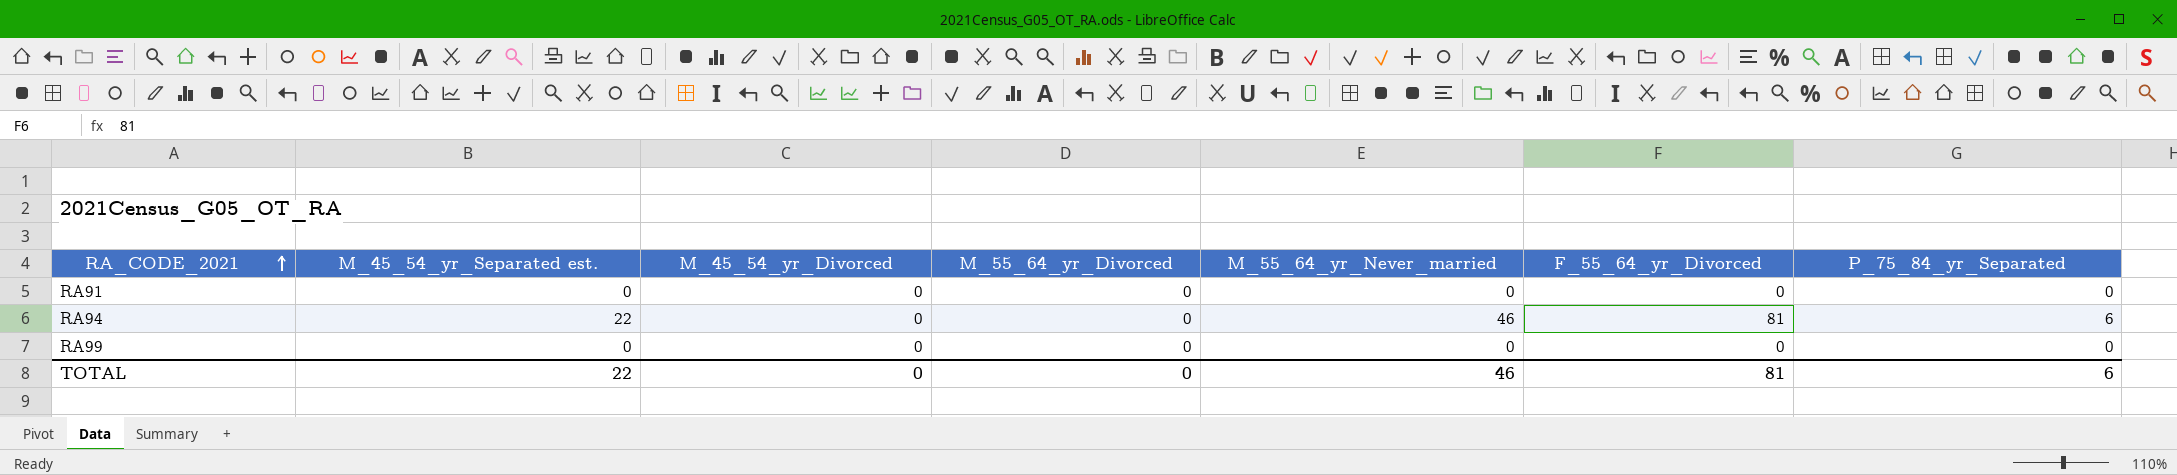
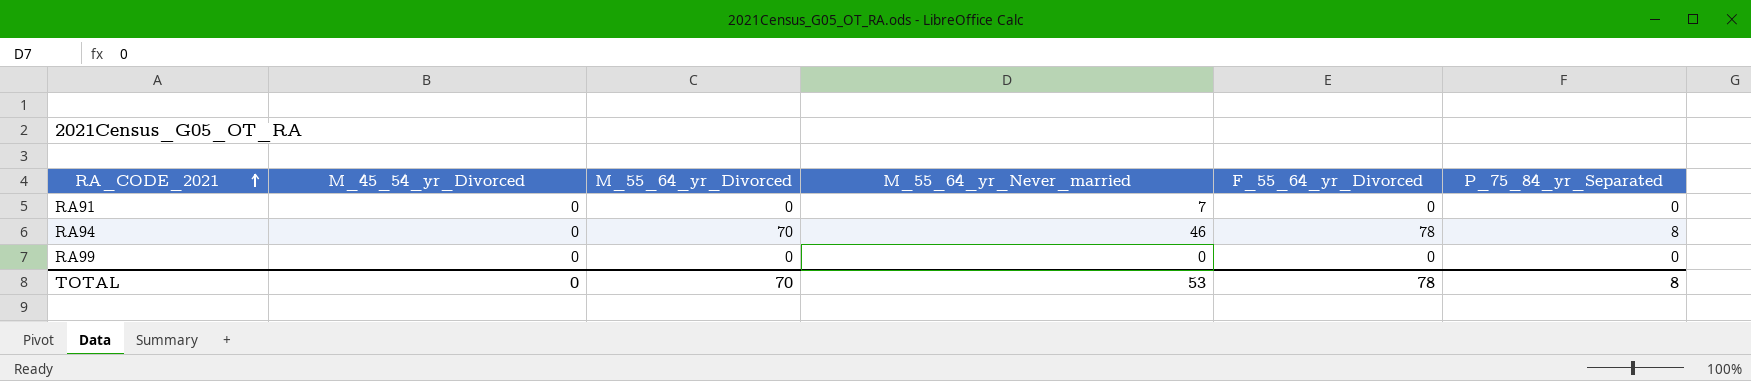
column M_45_54_yr_Separated est. | position: 2 -> none
RA91 | M_55_64_yr_Never_married: 0 -> 7
RA94 | M_55_64_yr_Divorced: 0 -> 70
RA94 | F_55_64_yr_Divorced: 81 -> 78
RA94 | P_75_84_yr_Separated: 6 -> 8
TOTAL | M_55_64_yr_Divorced: 0 -> 70
TOTAL | M_55_64_yr_Never_married: 46 -> 53
TOTAL | F_55_64_yr_Divorced: 81 -> 78
TOTAL | P_75_84_yr_Separated: 6 -> 8

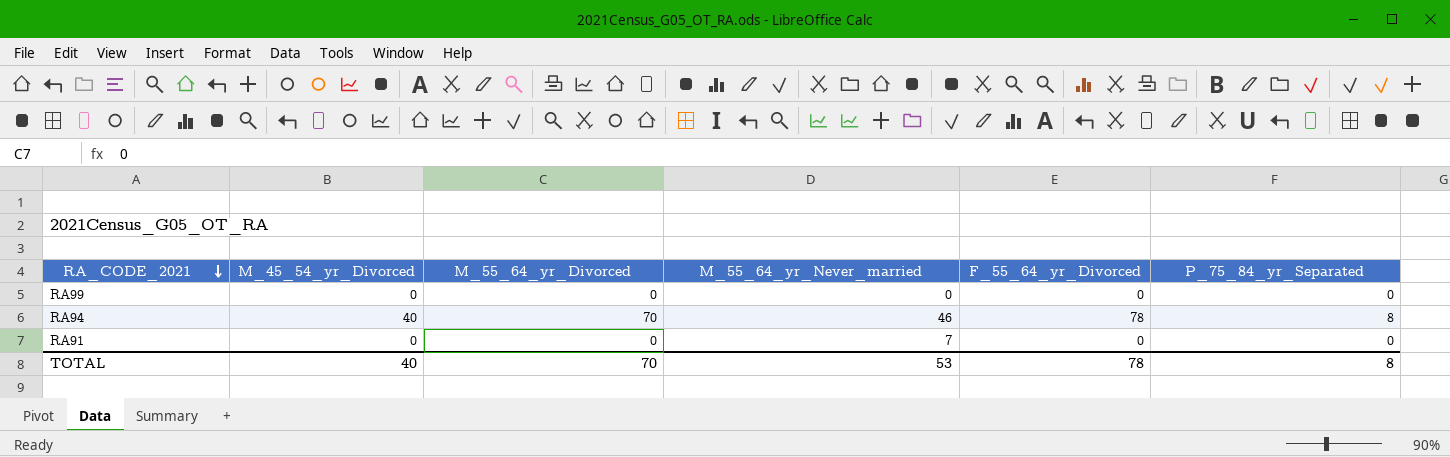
row order: RA_CODE_2021 ascending -> RA_CODE_2021 descending
RA94 | M_45_54_yr_Divorced: 0 -> 40
TOTAL | M_45_54_yr_Divorced: 0 -> 40

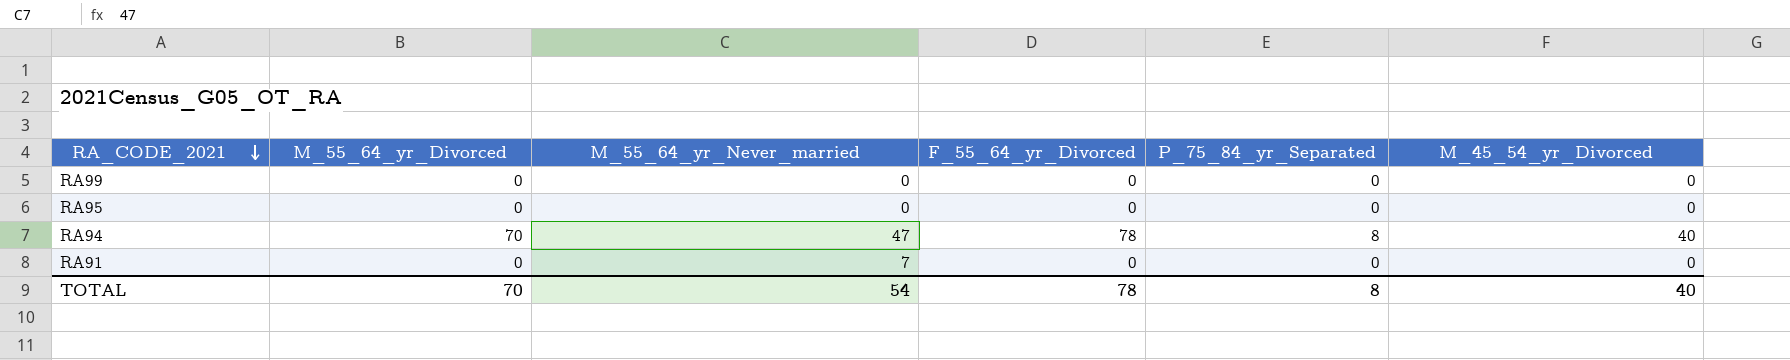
column M_45_54_yr_Divorced | position: 2 -> 6
row RA95: none -> 0 | 0 | 0 | 0 | 0
RA94 | M_55_64_yr_Never_married: 46 -> 47
TOTAL | M_55_64_yr_Never_married: 53 -> 54

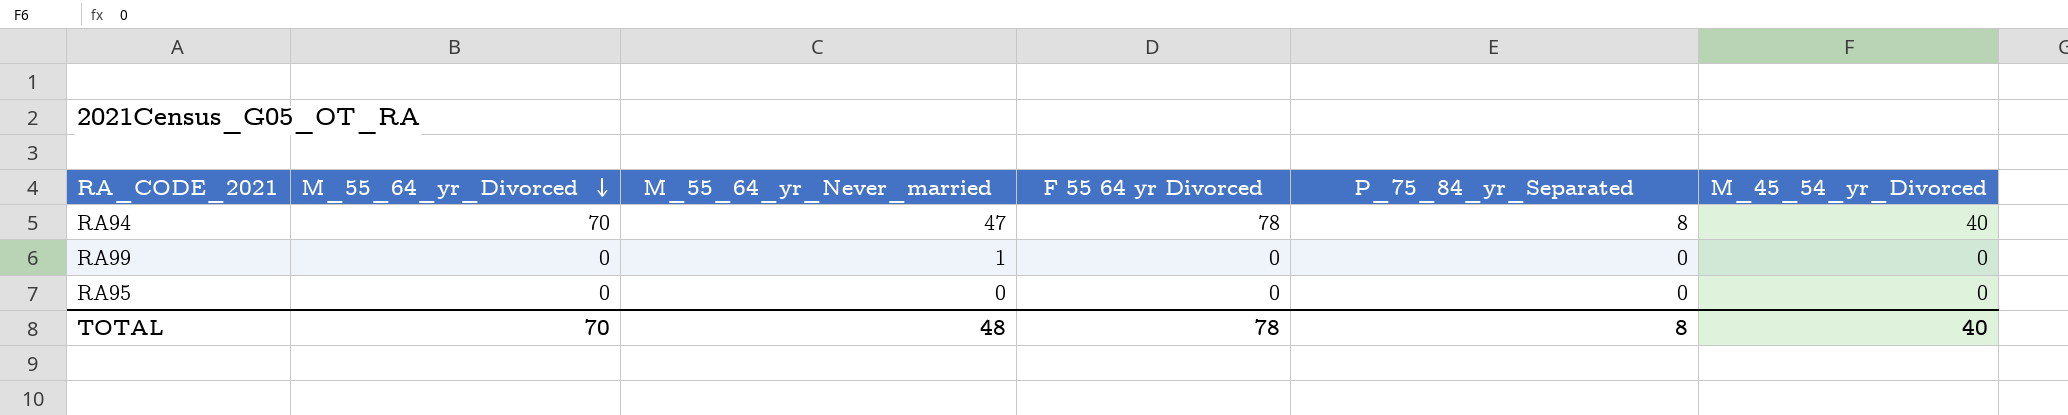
row order: RA_CODE_2021 descending -> M_55_64_yr_Divorced descending
column name: F_55_64_yr_Divorced -> F 55 64 yr Divorced
row RA91: 0 | 7 | 0 | 0 | 0 -> none
RA99 | M_55_64_yr_Never_married: 0 -> 1
TOTAL | M_55_64_yr_Never_married: 54 -> 48

